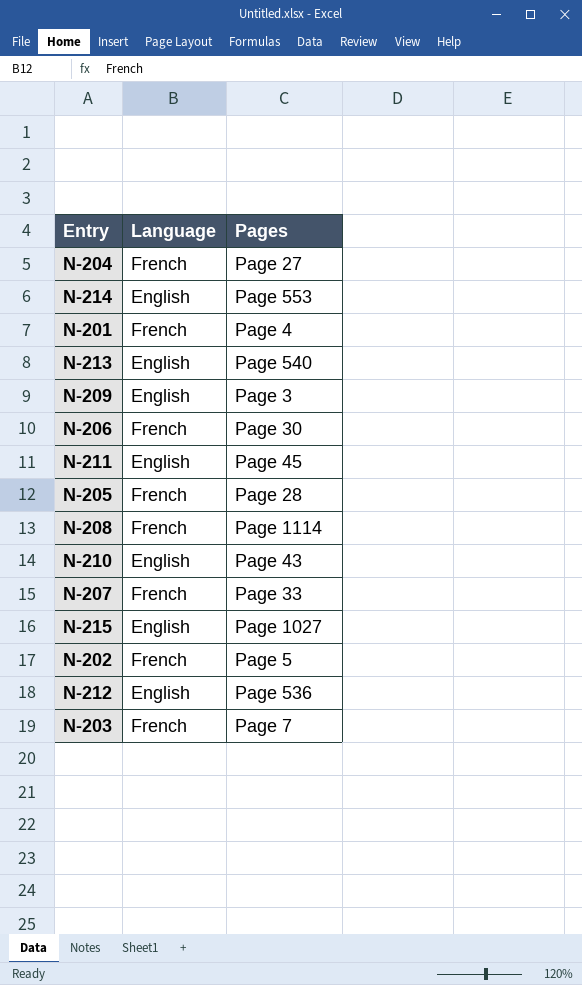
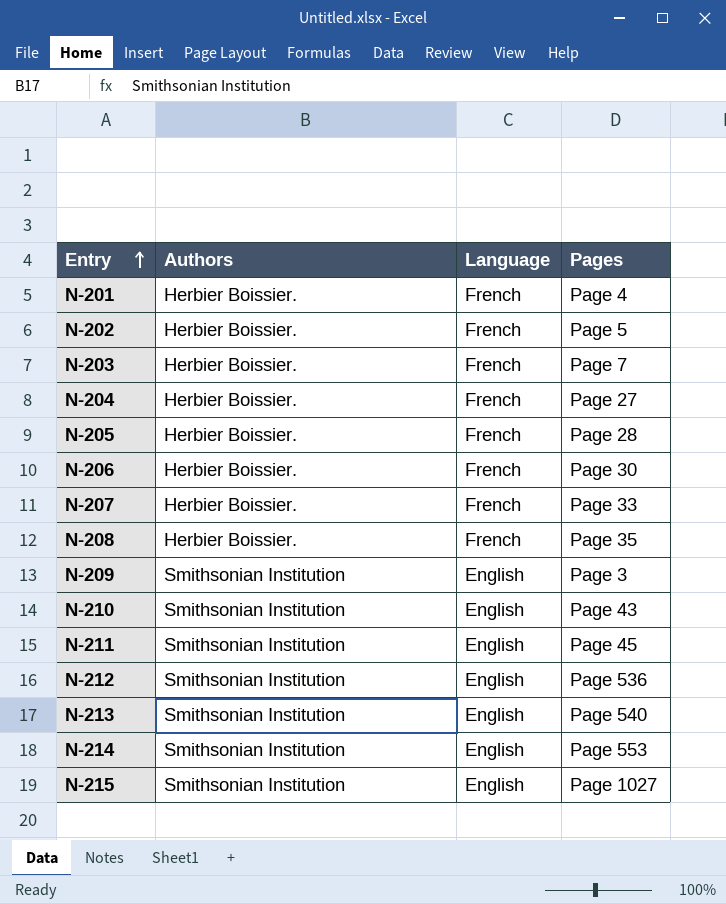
row order: none -> Entry ascending
column Authors | position: none -> 2
N-208 | Pages: Page 1114 -> Page 35

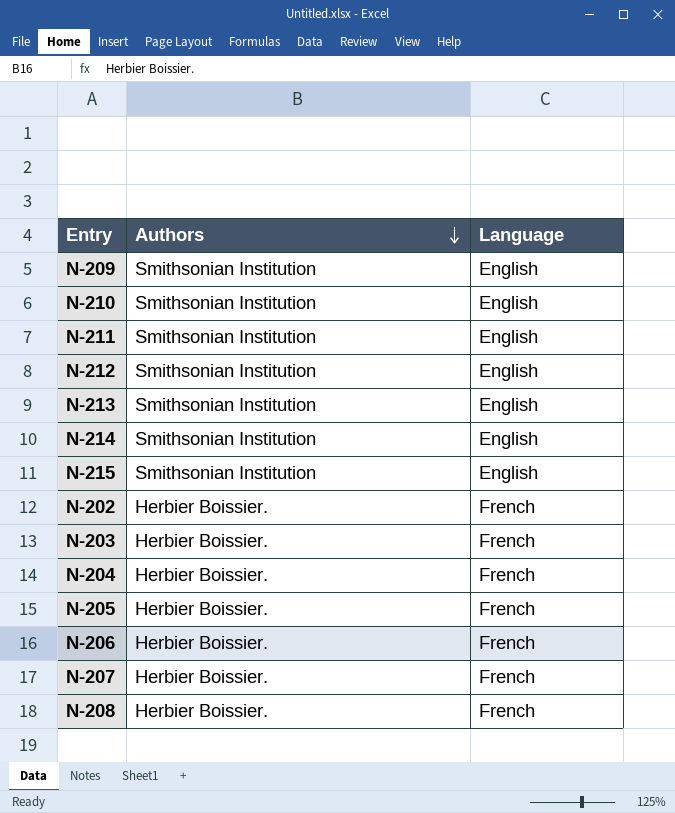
row order: Entry ascending -> Authors descending
column Pages | position: 4 -> none
row N-201: Herbier Boissier. | French | Page 4 -> none

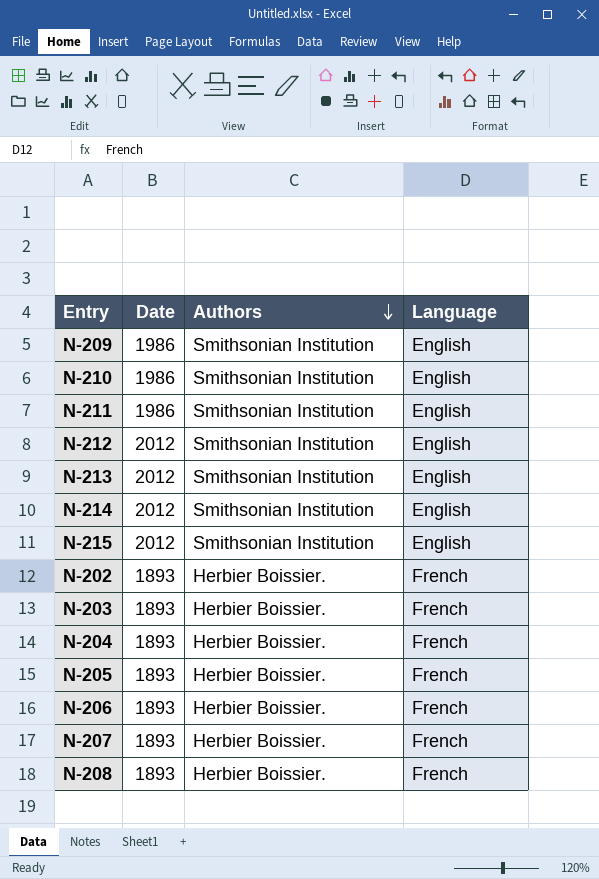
column Date | position: none -> 2

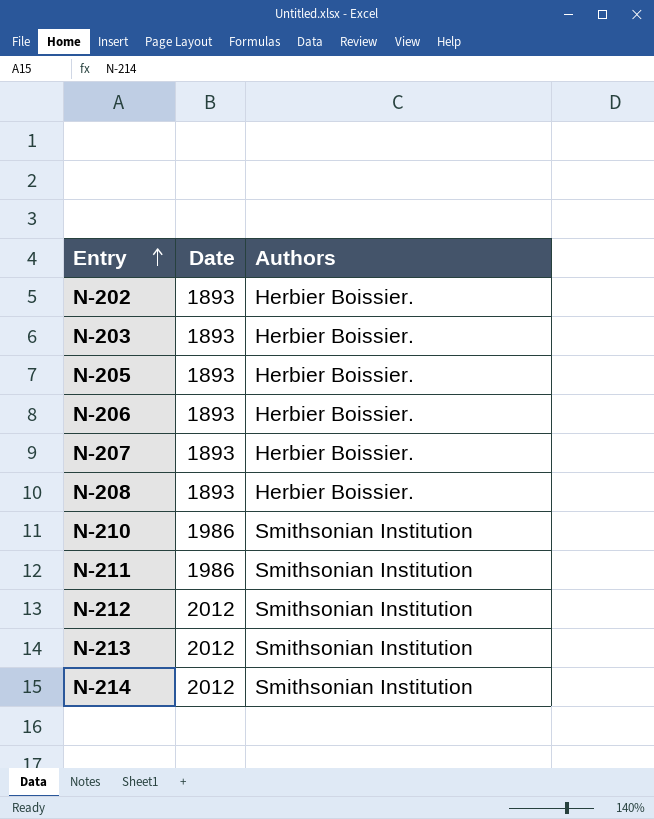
row order: Authors descending -> Entry ascending
column Language | position: 4 -> none
row N-209: 1986 | Smithsonian Institution | English -> none
row N-215: 2012 | Smithsonian Institution | English -> none
row N-204: 1893 | Herbier Boissier. | French -> none

